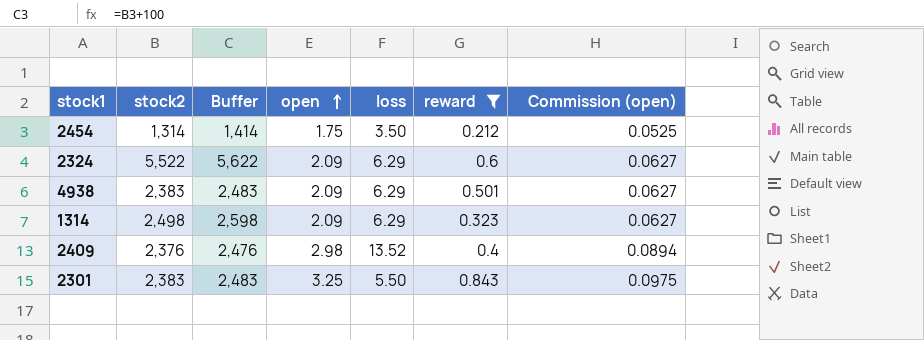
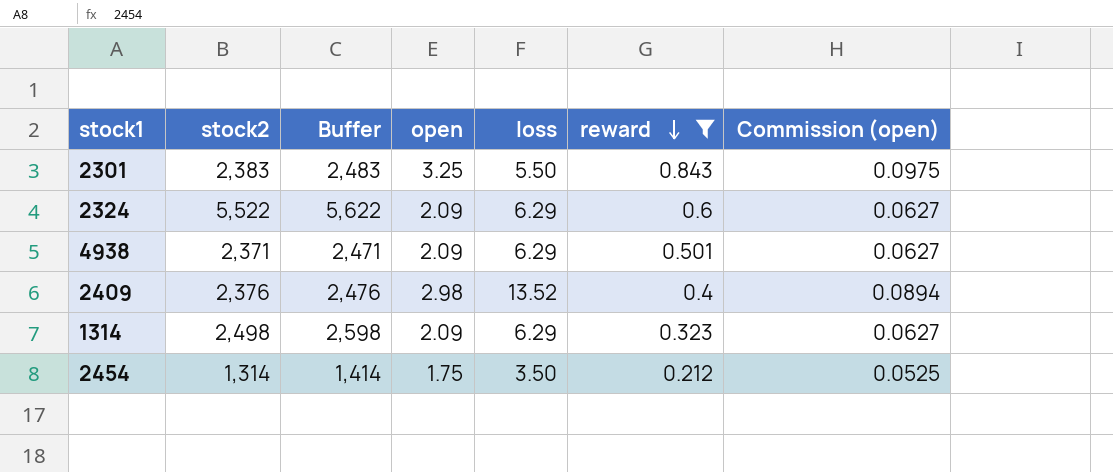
row order: open ascending -> reward descending
4938 | stock2: 2,383 -> 2,371
4938 | Buffer: 2,483 -> 2,471

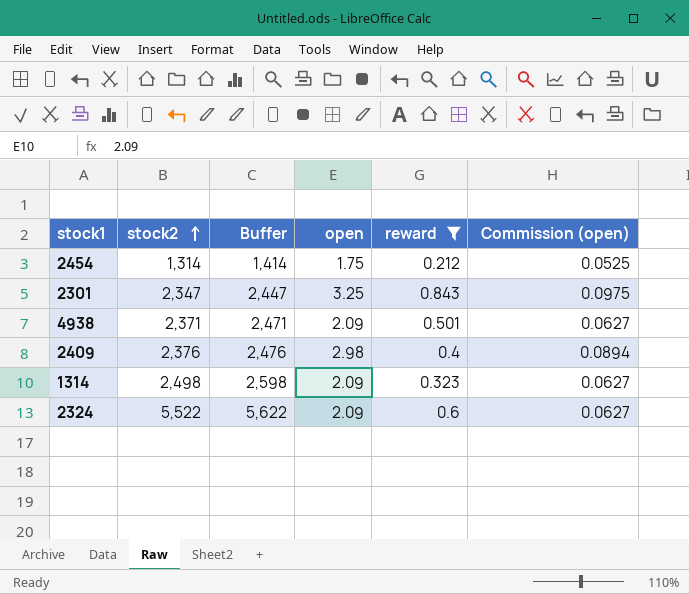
row order: reward descending -> stock2 ascending
column loss | position: 5 -> none
2301 | stock2: 2,383 -> 2,347
2301 | Buffer: 2,483 -> 2,447

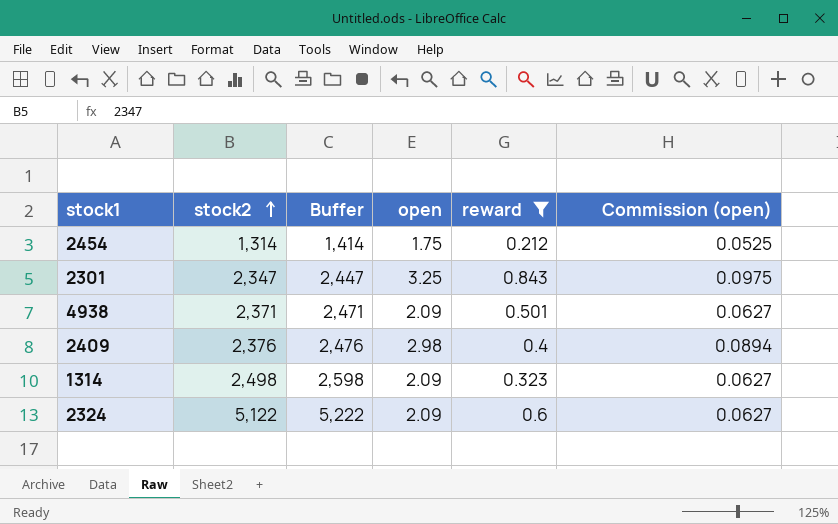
2324 | stock2: 5,522 -> 5,122
2324 | Buffer: 5,622 -> 5,222

